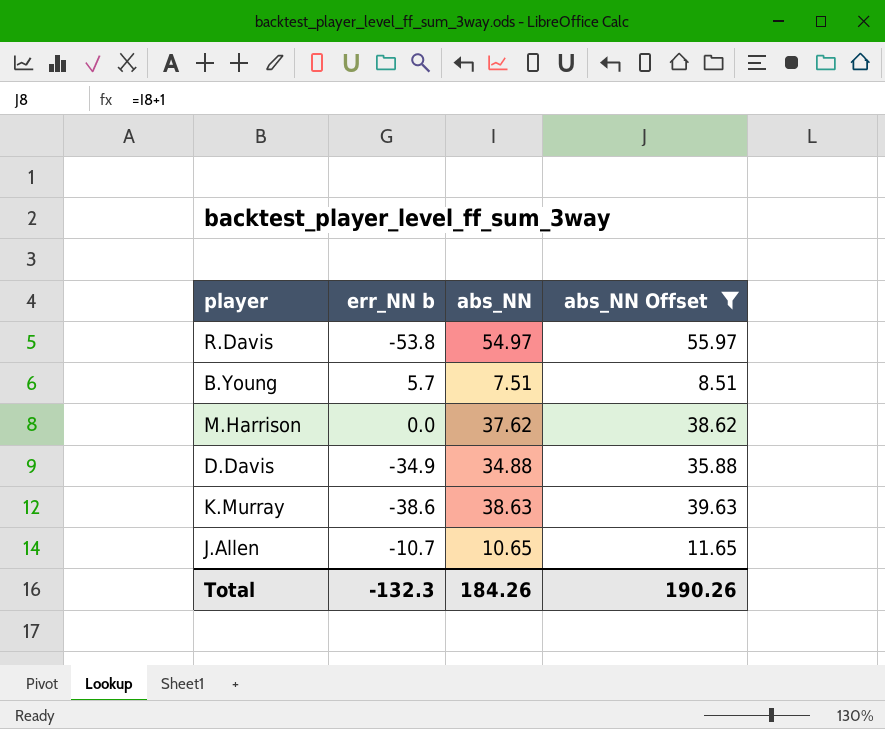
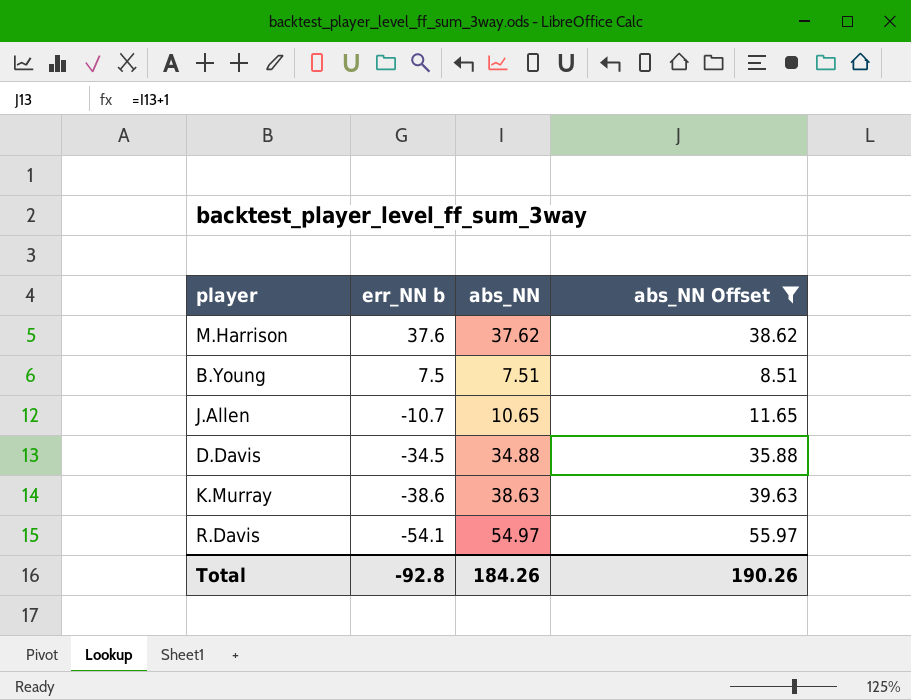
row order: none -> err_NN b descending
M.Harrison | err_NN b: 0.0 -> 37.6
B.Young | err_NN b: 5.7 -> 7.5
D.Davis | err_NN b: -34.9 -> -34.5
R.Davis | err_NN b: -53.8 -> -54.1
Total | err_NN b: -132.3 -> -92.8

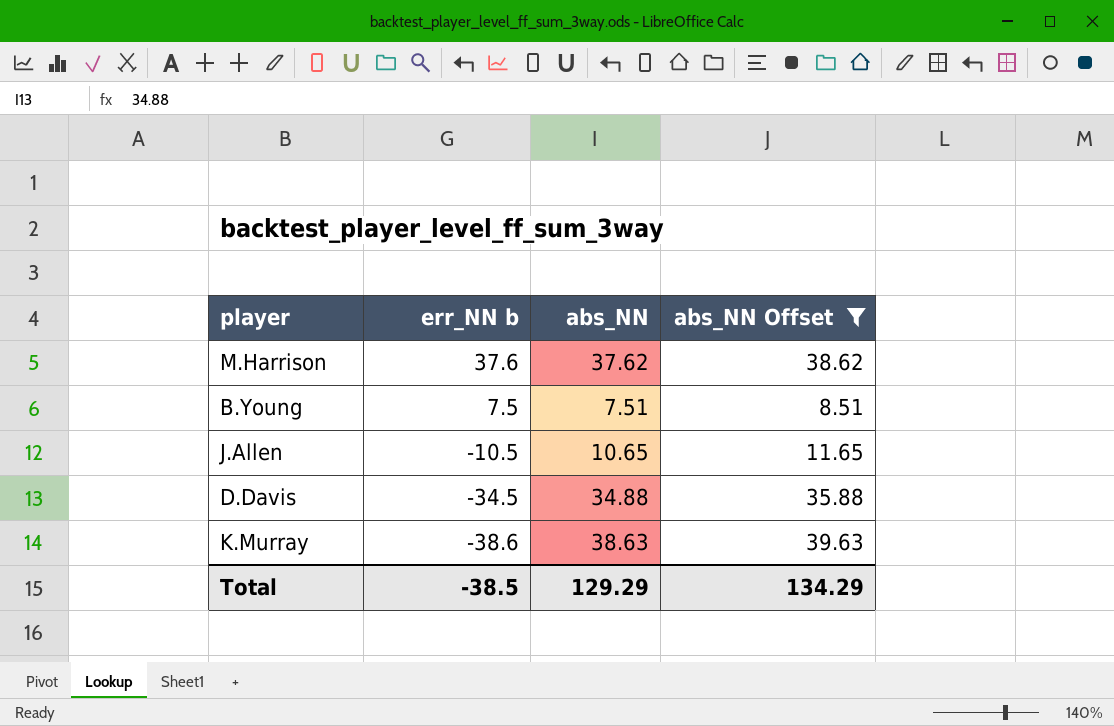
row R.Davis: -54.1 | 54.97 | 55.97 -> none
J.Allen | err_NN b: -10.7 -> -10.5
Total | err_NN b: -92.8 -> -38.5
Total | abs_NN: 184.26 -> 129.29
Total | abs_NN Offset: 190.26 -> 134.29

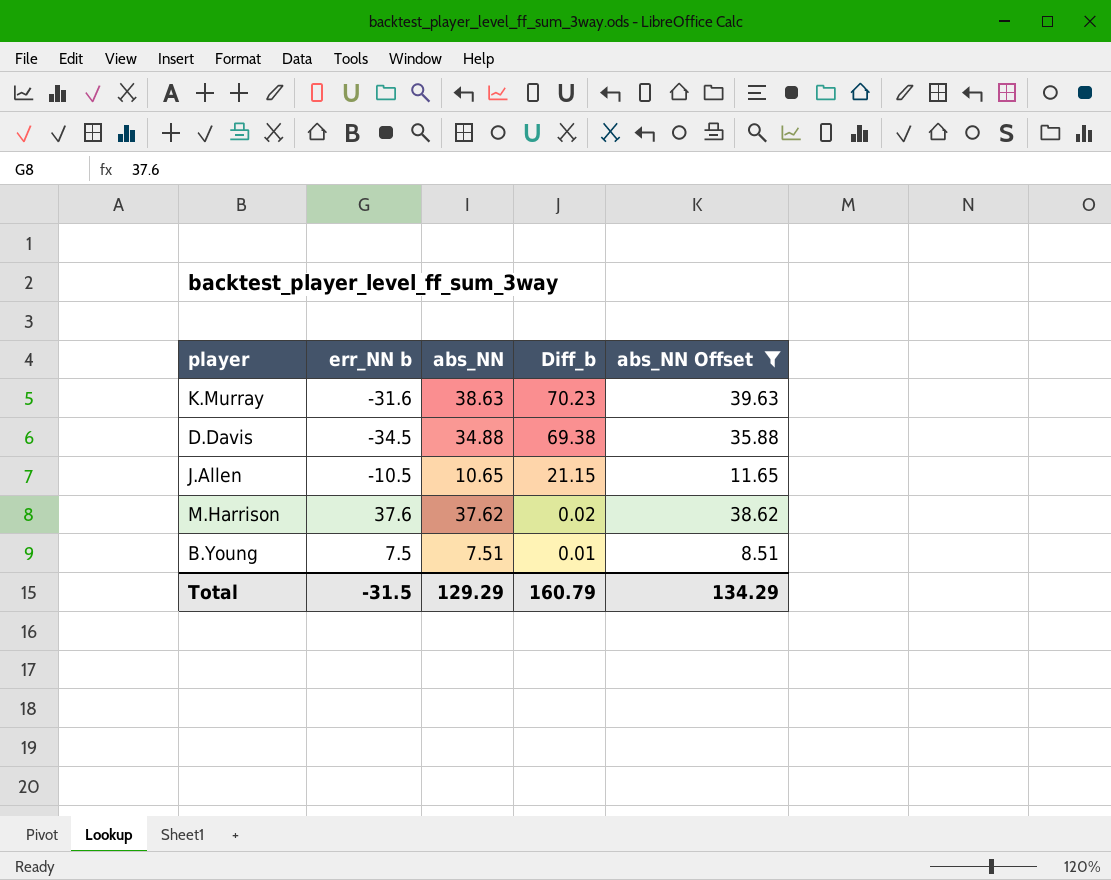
row order: err_NN b descending -> Diff_b descending
column Diff_b | formula: none -> [abs_NN] - [err_NN b]
K.Murray | err_NN b: -38.6 -> -31.6
Total | err_NN b: -38.5 -> -31.5

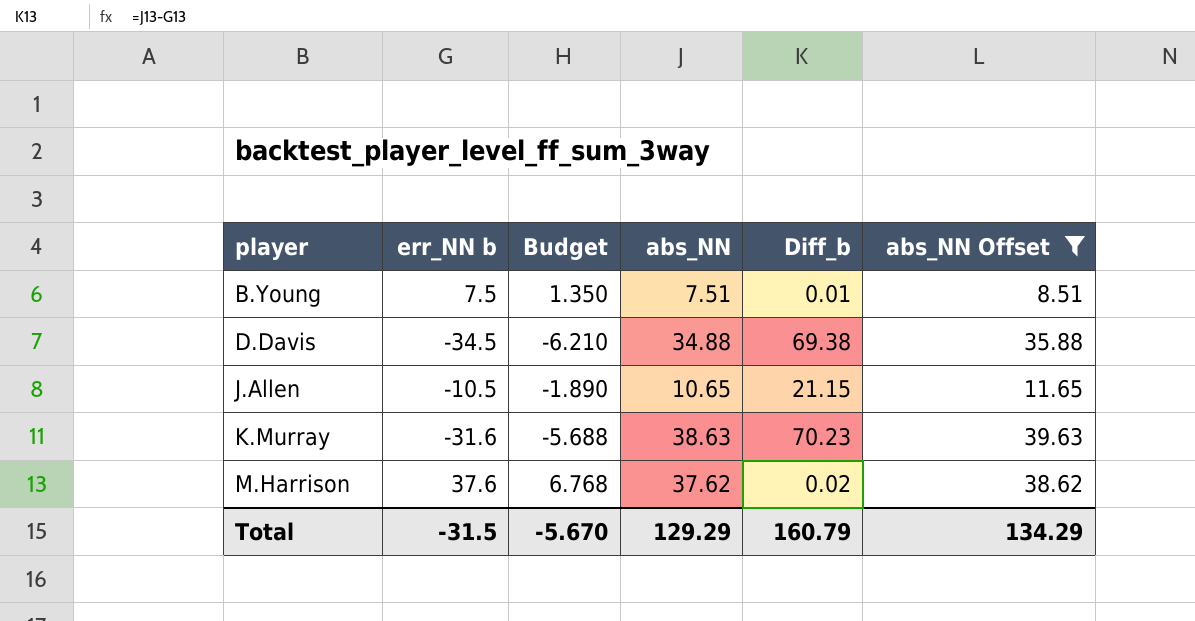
row order: Diff_b descending -> player ascending
column Budget | formula: none -> [err_NN b] * 0.18

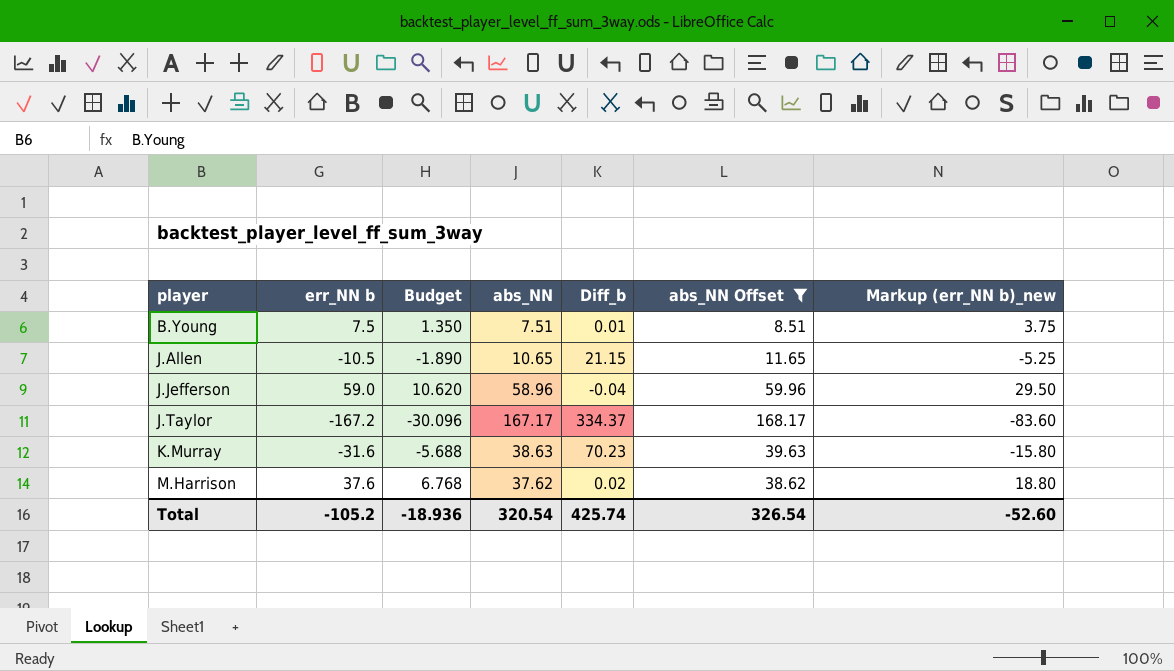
column Markup (err_NN b)_new | formula: none -> [err_NN b] * 0.5
row D.Davis: -34.5 | -6.210 | 34.88 | 69.38 | 35.88 -> none
row J.Jefferson: none -> 59.0 | 10.620 | 58.96 | -0.04 | 59.96 | 29.50
row J.Taylor: none -> -167.2 | -30.096 | 167.17 | 334.37 | 168.17 | -83.60
Total | err_NN b: -31.5 -> -105.2
Total | Budget: -5.670 -> -18.936
Total | abs_NN: 129.29 -> 320.54
Total | Diff_b: 160.79 -> 425.74
Total | abs_NN Offset: 134.29 -> 326.54

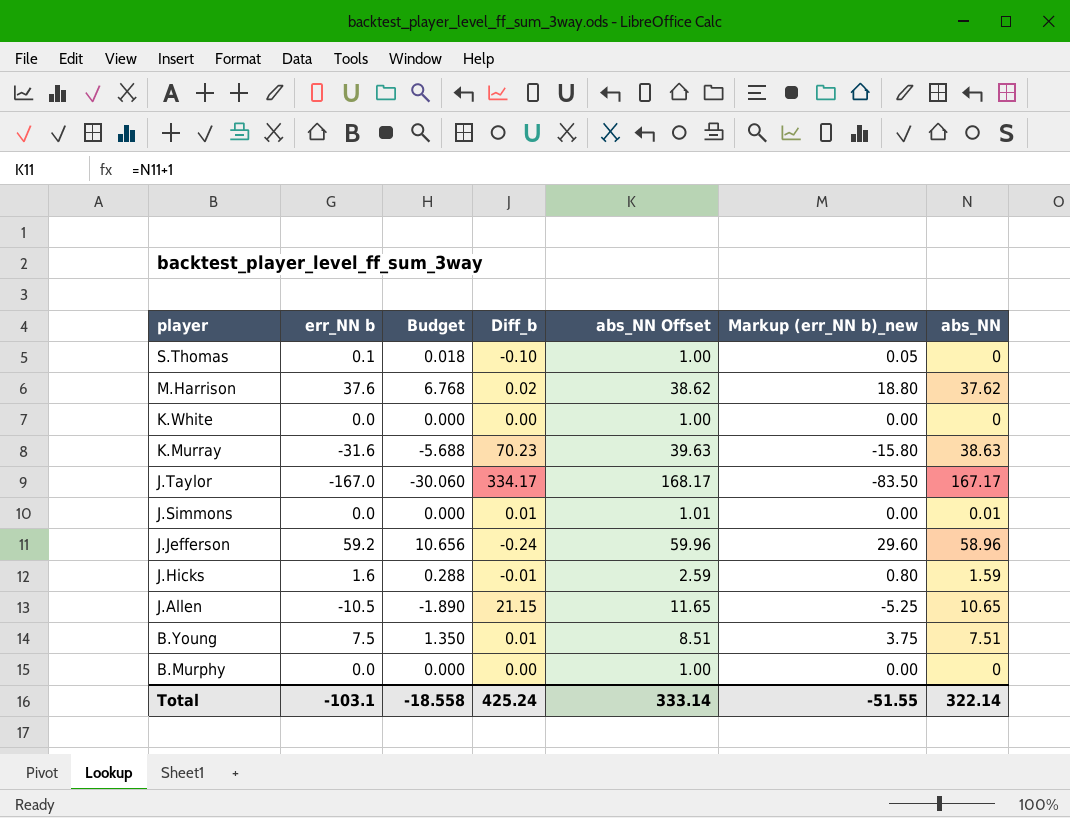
filter: abs_NN Offset >= 8.51 -> none
row order: player ascending -> player descending
column abs_NN | position: 4 -> 7
J.Taylor | err_NN b: -167.2 -> -167.0
J.Taylor | Budget: -30.096 -> -30.060
J.Taylor | Diff_b: 334.37 -> 334.17
J.Taylor | Markup (err_NN b)_new: -83.60 -> -83.50
J.Jefferson | err_NN b: 59.0 -> 59.2
J.Jefferson | Budget: 10.620 -> 10.656
J.Jefferson | Diff_b: -0.04 -> -0.24
J.Jefferson | Markup (err_NN b)_new: 29.50 -> 29.60
Total | err_NN b: -105.2 -> -103.1
Total | Budget: -18.936 -> -18.558
Total | Diff_b: 425.74 -> 425.24
Total | abs_NN Offset: 326.54 -> 333.14
Total | Markup (err_NN b)_new: -52.60 -> -51.55
Total | abs_NN: 320.54 -> 322.14

